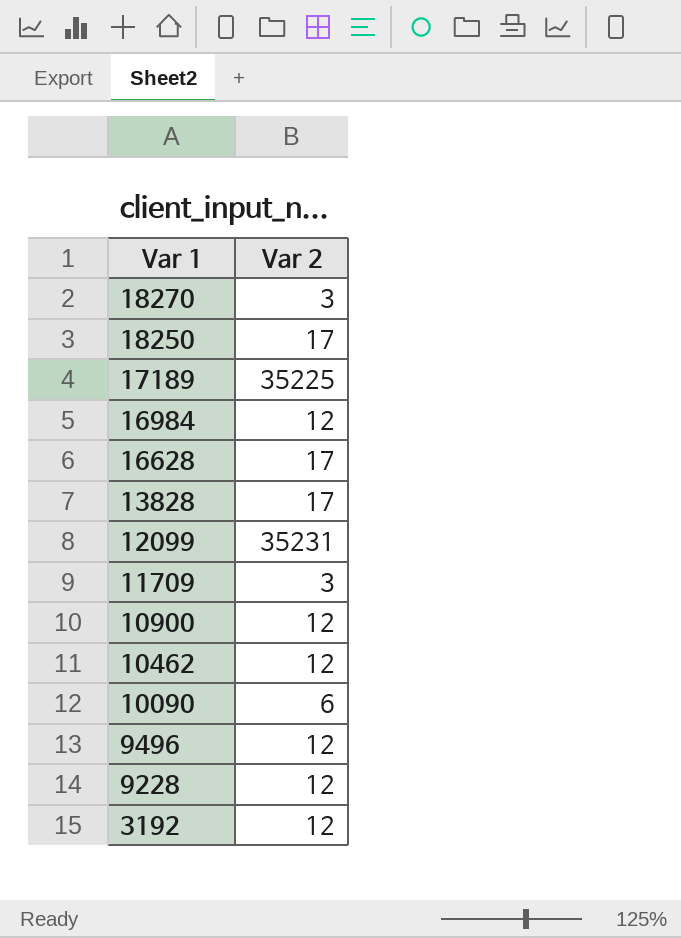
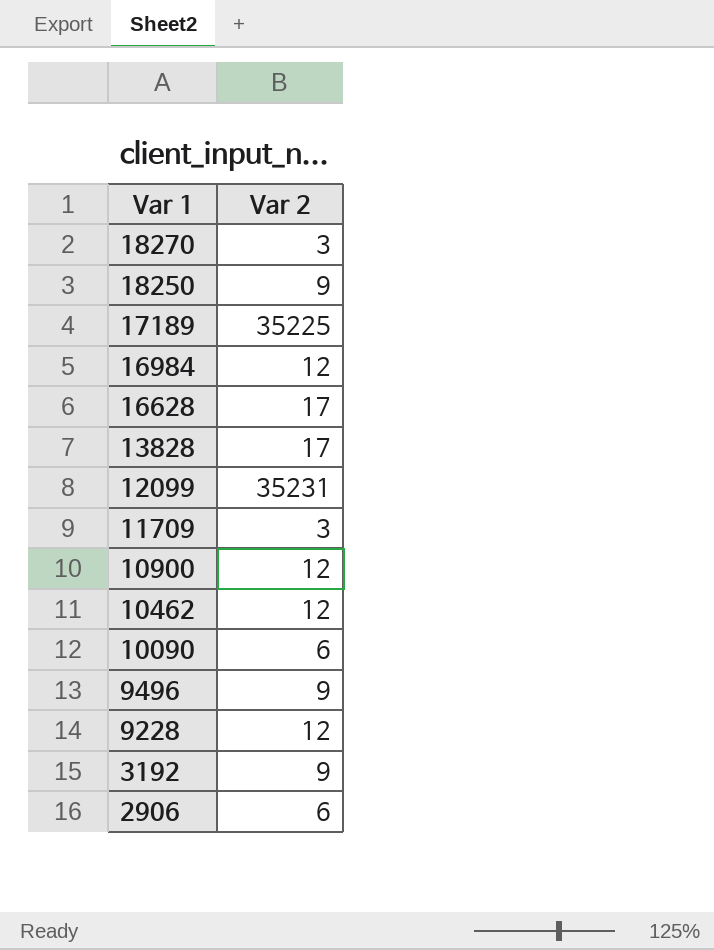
18250 | Var 2: 17 -> 9
9496 | Var 2: 12 -> 9
3192 | Var 2: 12 -> 9
row 2906: none -> 6

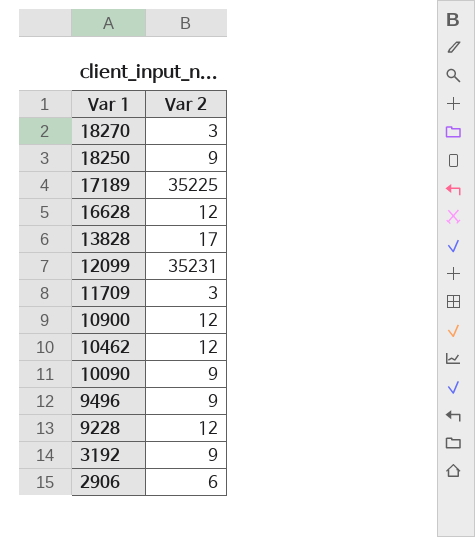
row 16984: 12 -> none
16628 | Var 2: 17 -> 12
10090 | Var 2: 6 -> 9

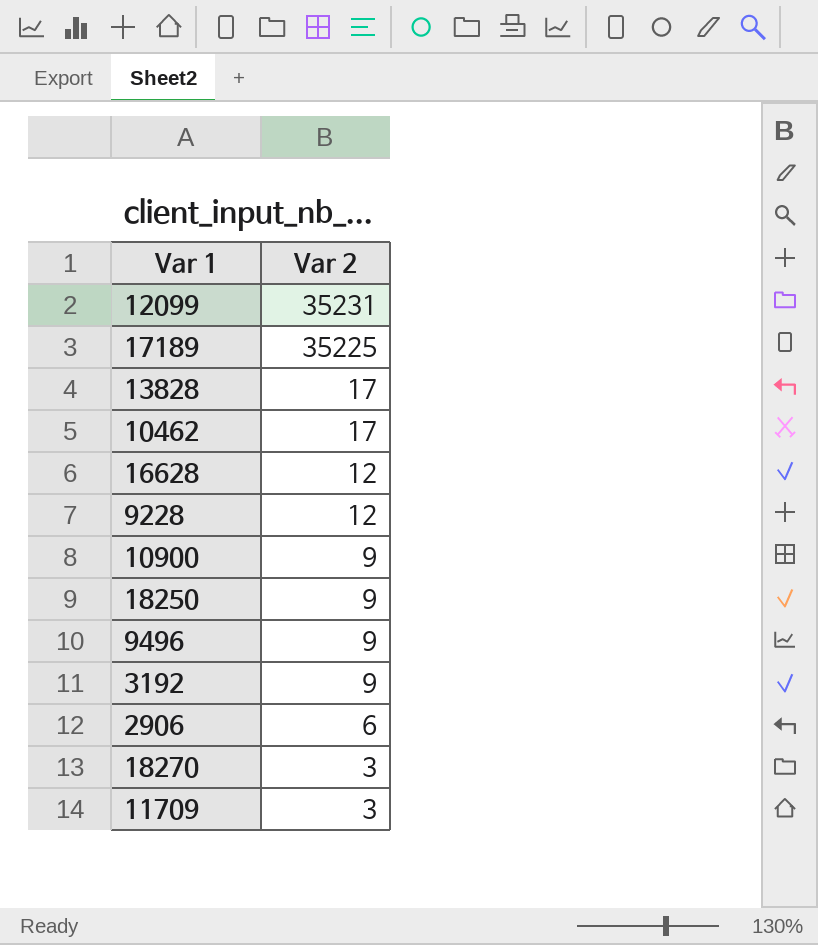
row order: Var 1 descending -> Var 2 descending
row 10090: 9 -> none
10462 | Var 2: 12 -> 17
10900 | Var 2: 12 -> 9

